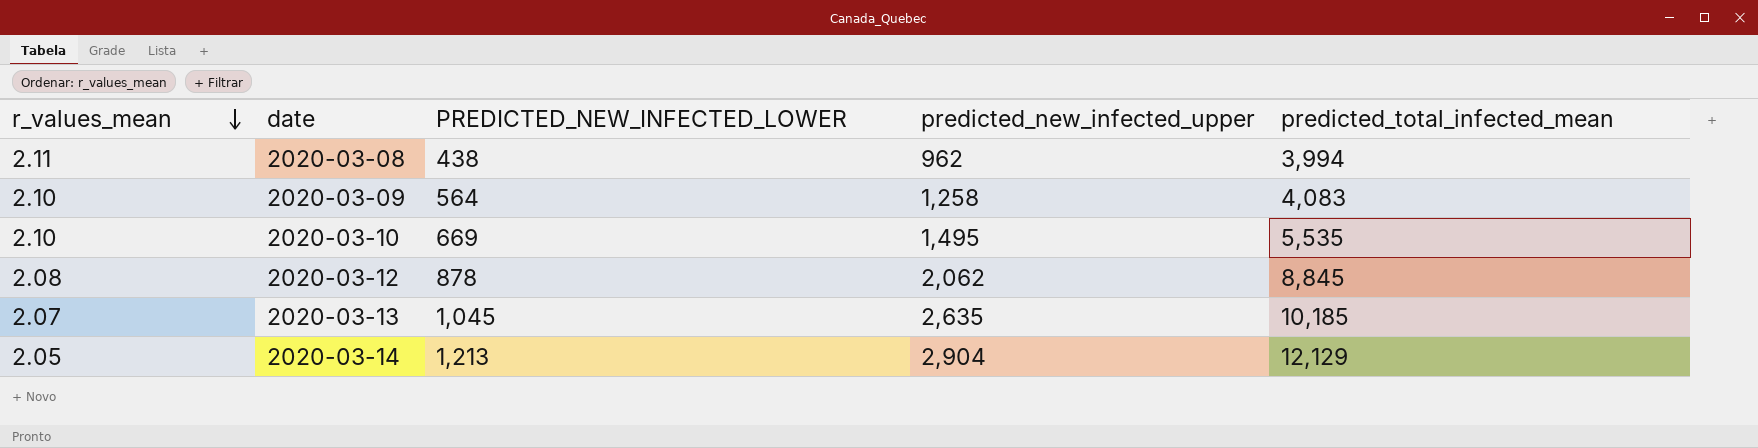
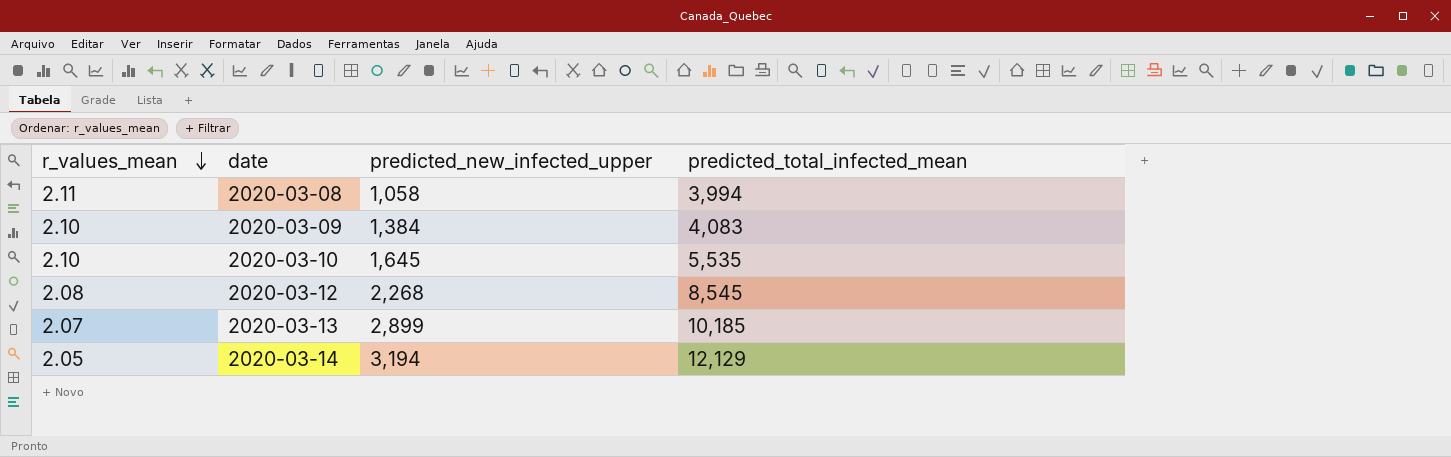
column PREDICTED_NEW_INFECTED_LOWER | position: 3 -> none
2020-03-08 | predicted_new_infected_upper: 962 -> 1,058
2020-03-09 | predicted_new_infected_upper: 1,258 -> 1,384
2020-03-10 | predicted_new_infected_upper: 1,495 -> 1,645
2020-03-12 | predicted_new_infected_upper: 2,062 -> 2,268
2020-03-12 | predicted_total_infected_mean: 8,845 -> 8,545
2020-03-13 | predicted_new_infected_upper: 2,635 -> 2,899
2020-03-14 | predicted_new_infected_upper: 2,904 -> 3,194

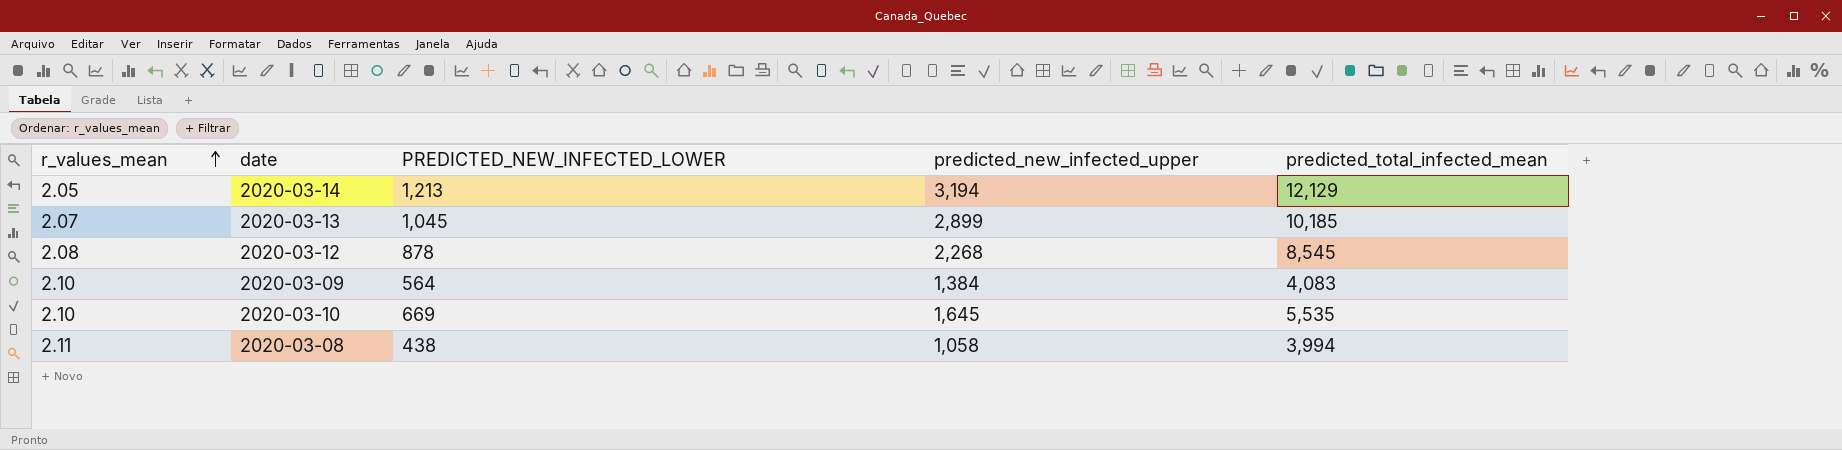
row order: r_values_mean descending -> r_values_mean ascending
column PREDICTED_NEW_INFECTED_LOWER | position: none -> 3

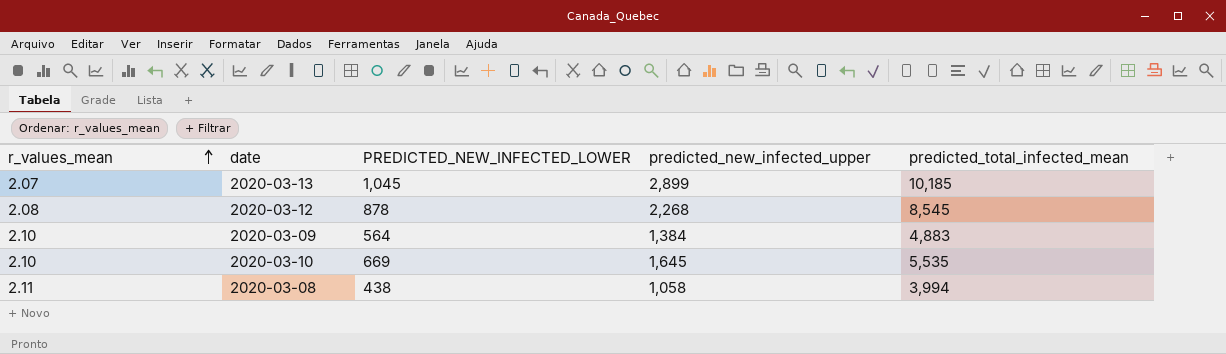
row 2020-03-14: 2.05 | 1,213 | 3,194 | 12,129 -> none
2020-03-09 | predicted_total_infected_mean: 4,083 -> 4,883

